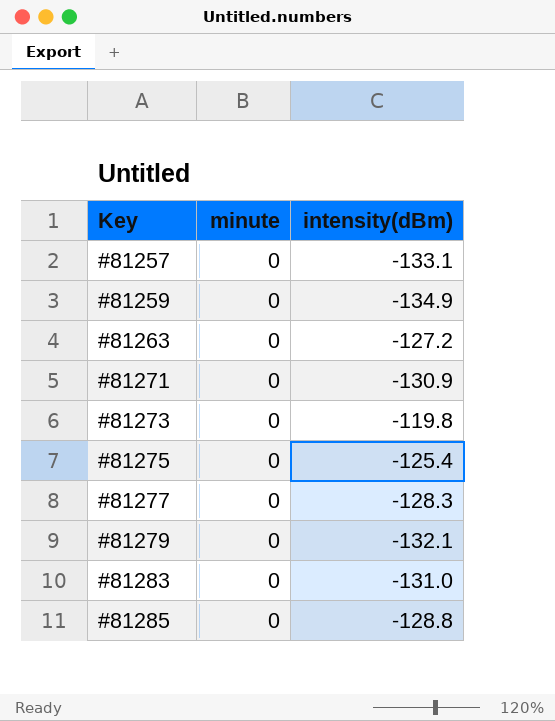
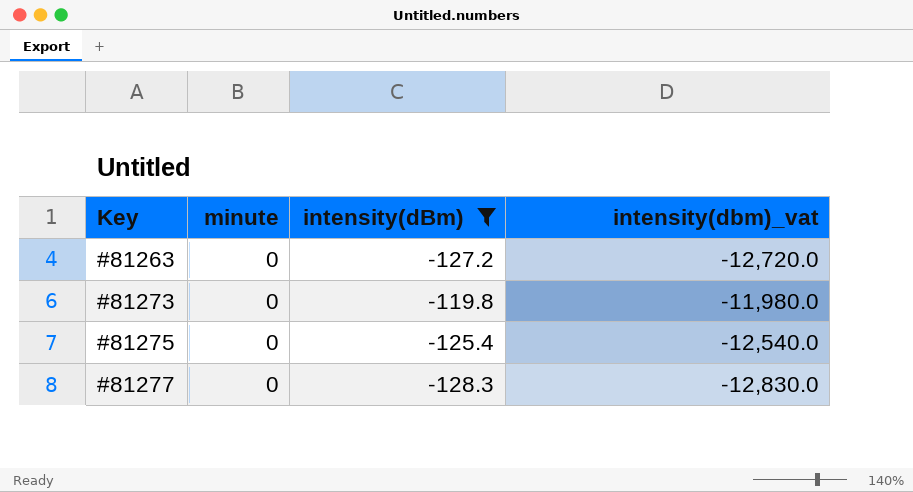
filter: none -> intensity(dBm) >= -128.3
column intensity(dbm)_vat | formula: none -> [intensity(dBm)] * 100

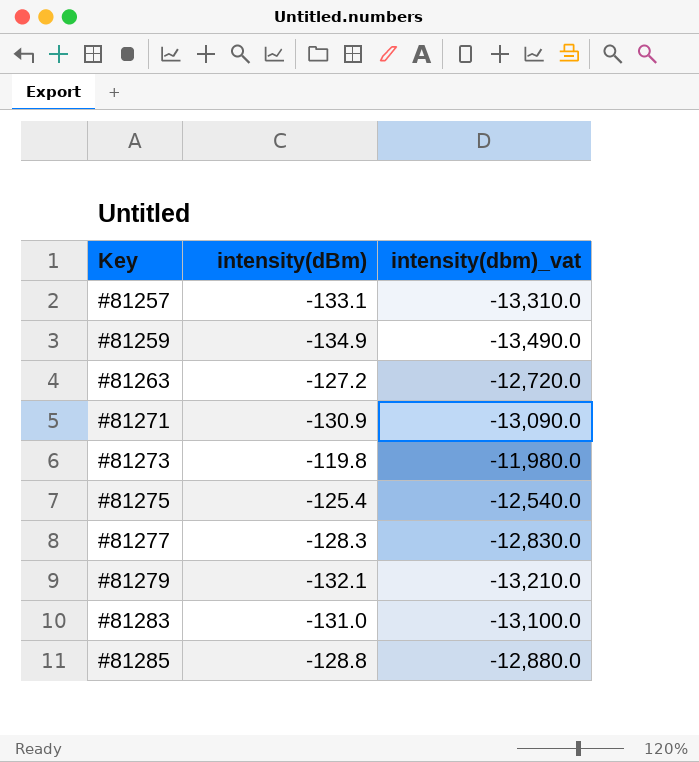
filter: intensity(dBm) >= -128.3 -> none
column minute | position: 2 -> none

